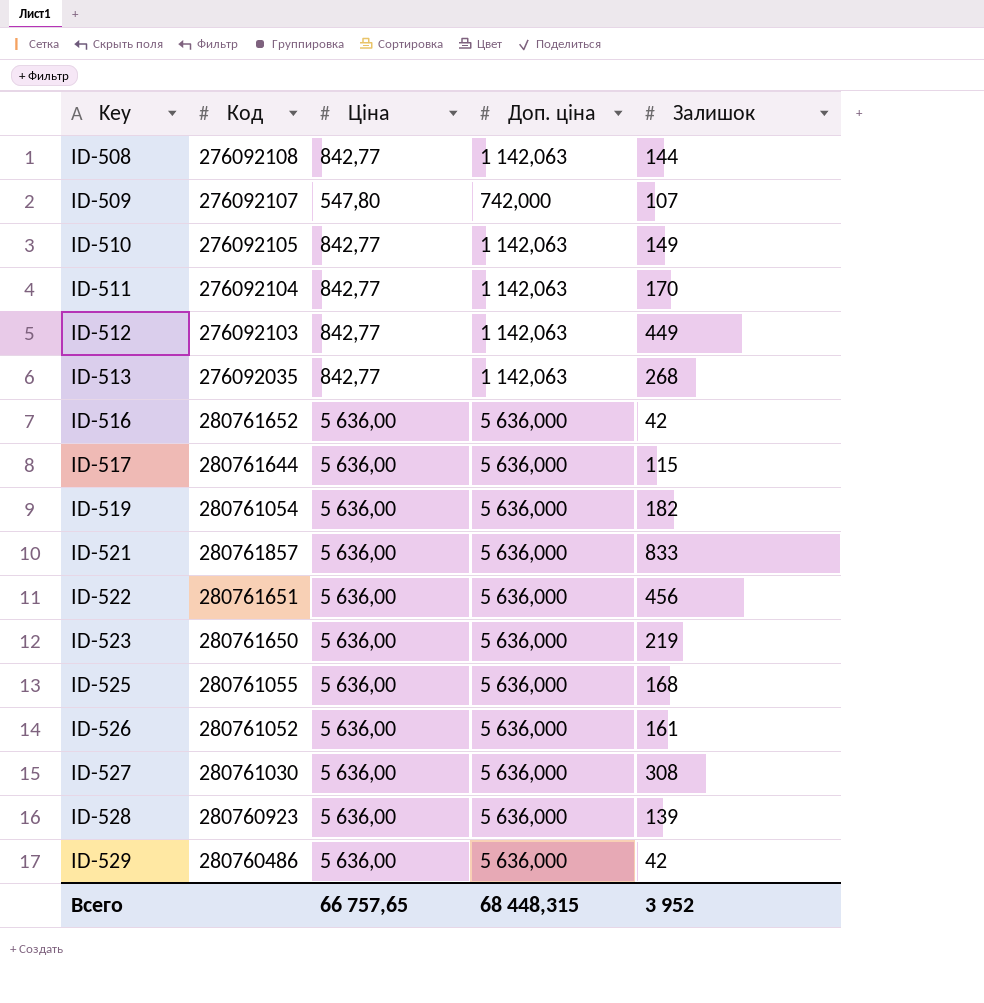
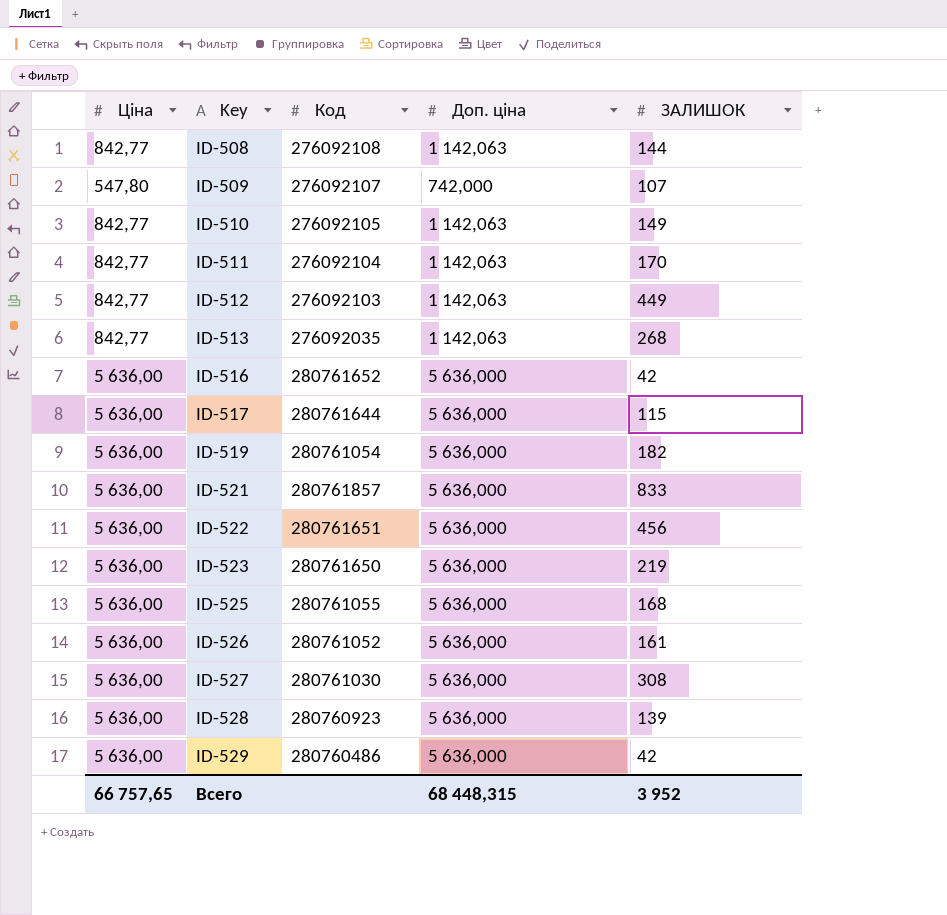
column Ціна | position: 3 -> 1
column name: Залишок -> ЗАЛИШОК

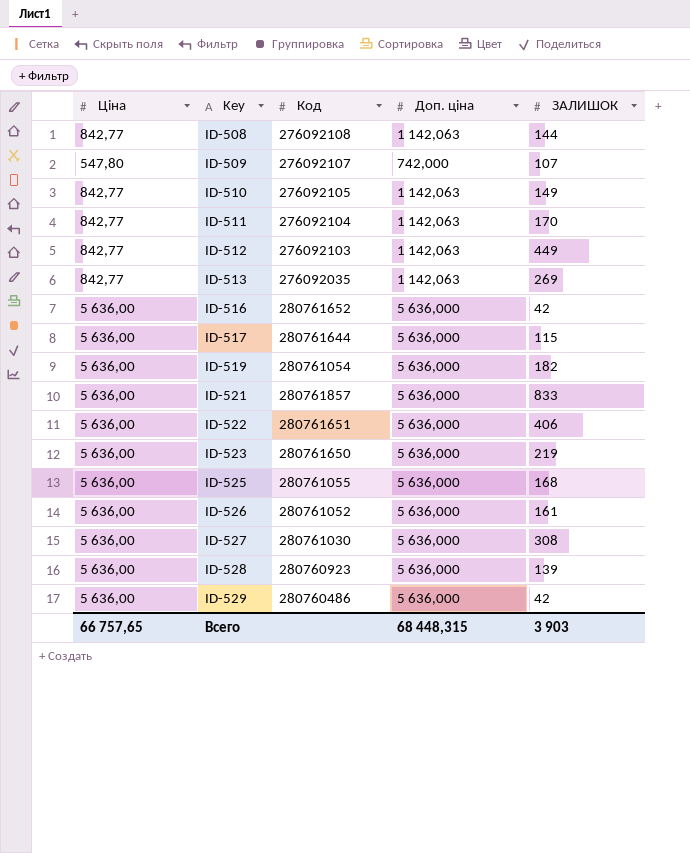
ID-513 | ЗАЛИШОК: 268 -> 269
ID-522 | ЗАЛИШОК: 456 -> 406
Всего | ЗАЛИШОК: 3 952 -> 3 903

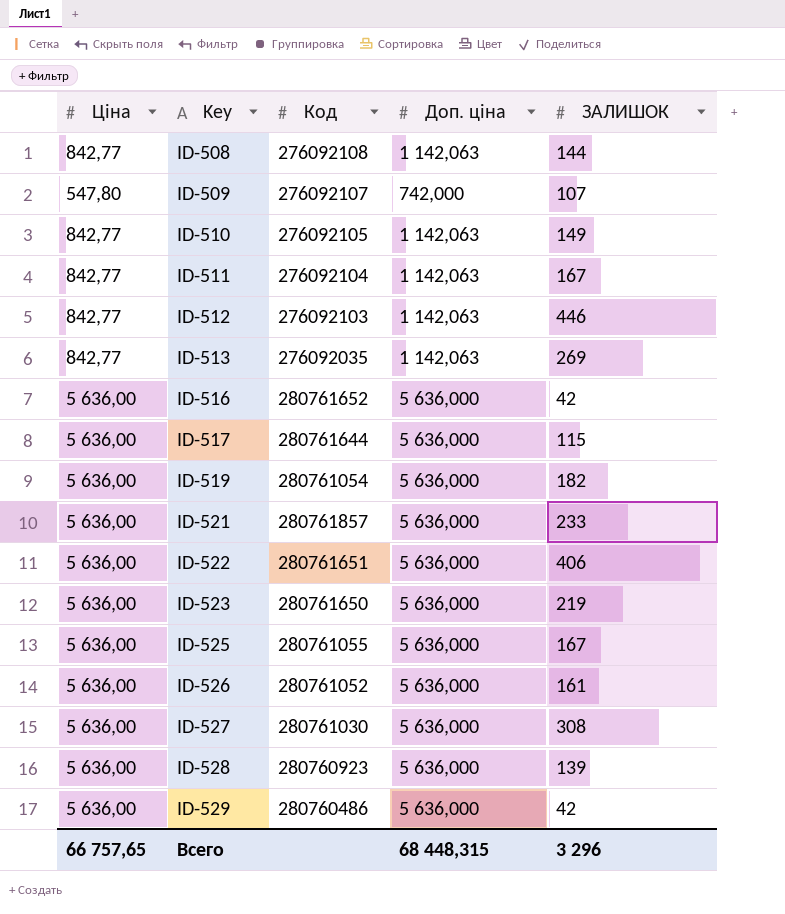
ID-511 | ЗАЛИШОК: 170 -> 167
ID-512 | ЗАЛИШОК: 449 -> 446
ID-521 | ЗАЛИШОК: 833 -> 233
ID-525 | ЗАЛИШОК: 168 -> 167
Всего | ЗАЛИШОК: 3 903 -> 3 296

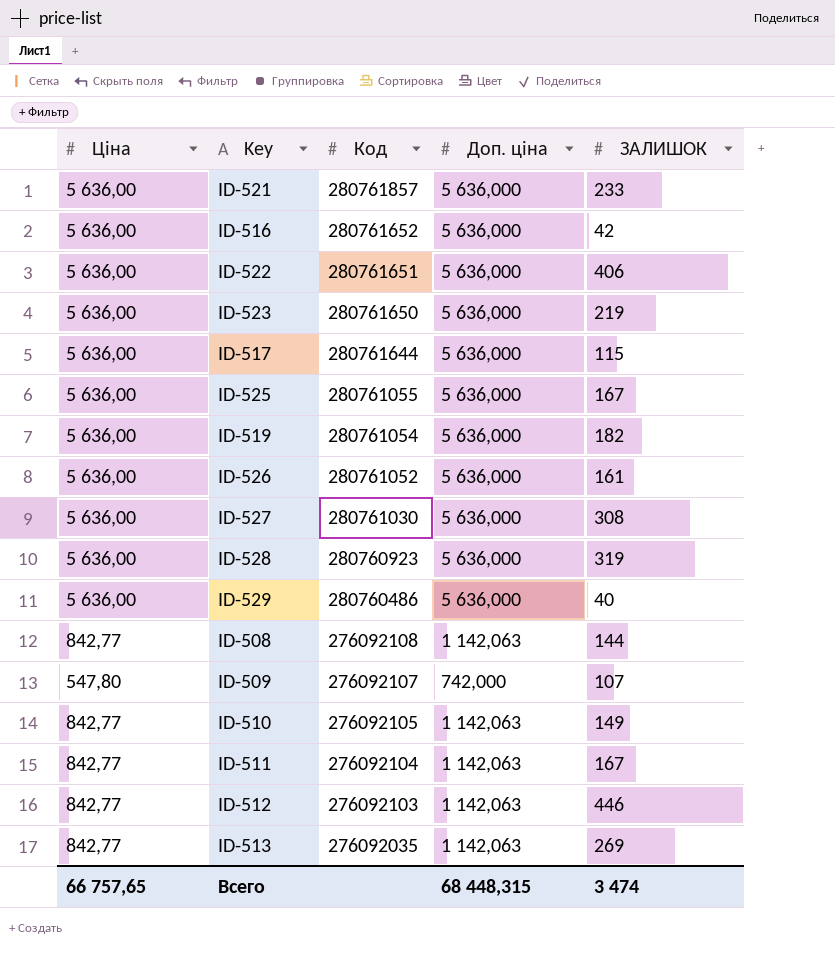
row order: Key ascending -> Код descending
ID-528 | ЗАЛИШОК: 139 -> 319
ID-529 | ЗАЛИШОК: 42 -> 40
Всего | ЗАЛИШОК: 3 296 -> 3 474

